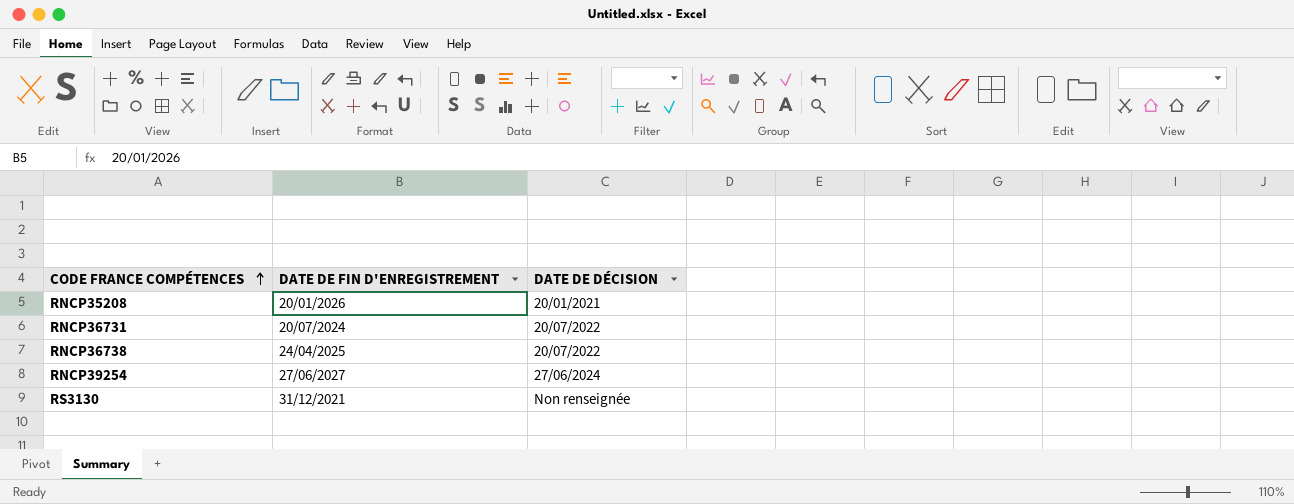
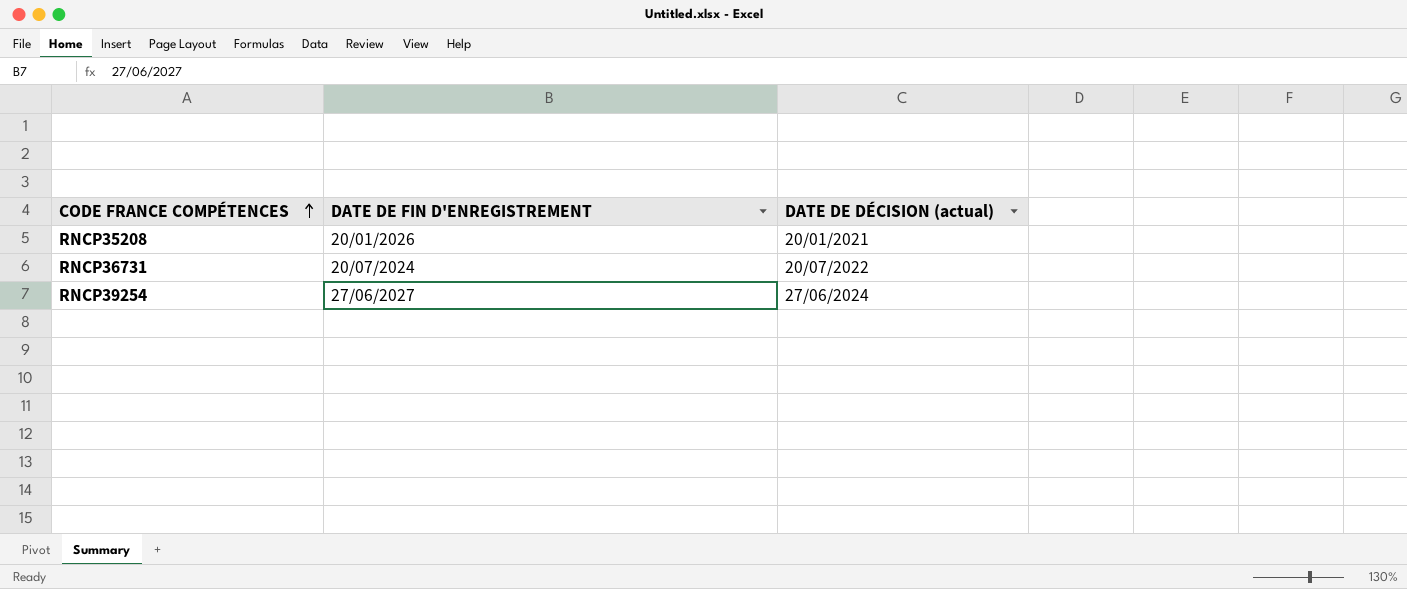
column name: DATE DE DÉCISION -> DATE DE DÉCISION (actual)
row RNCP36738: 24/04/2025 | 20/07/2022 -> none
row RS3130: 31/12/2021 | Non renseignée -> none

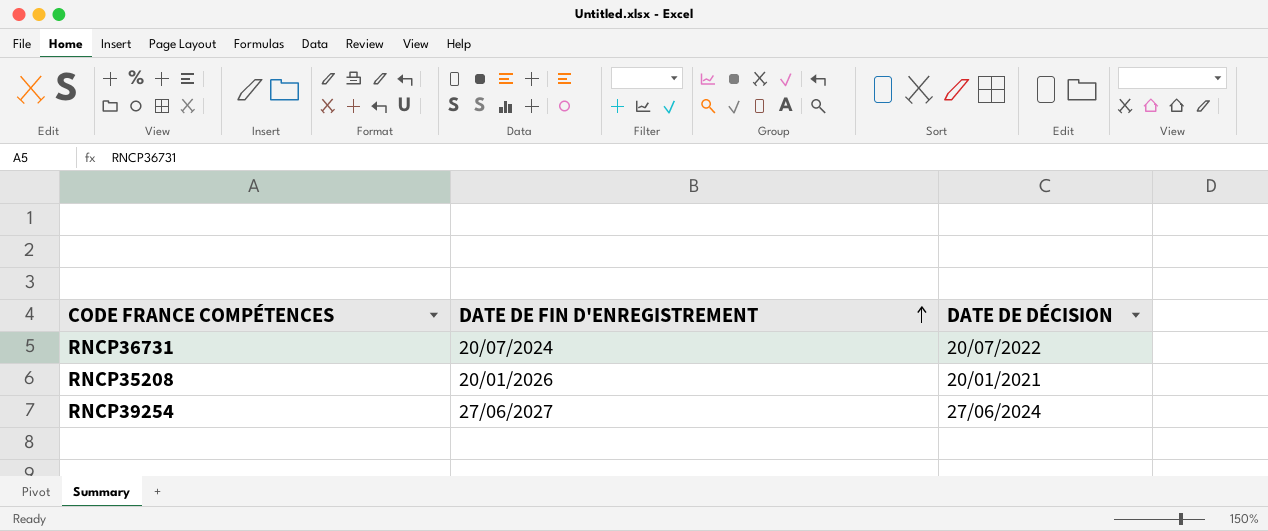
row order: CODE FRANCE COMPÉTENCES ascending -> DATE DE FIN D'ENREGISTREMENT ascending
column name: DATE DE DÉCISION (actual) -> DATE DE DÉCISION

